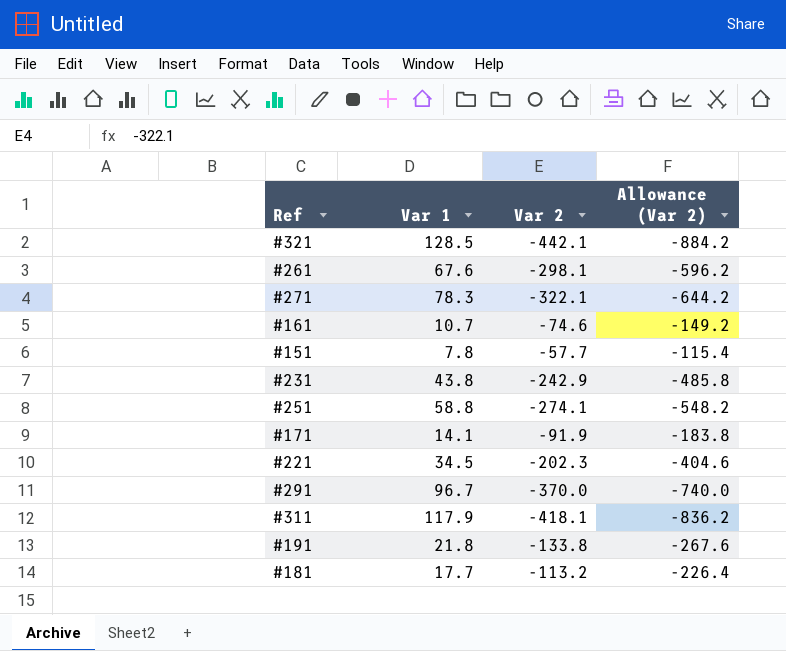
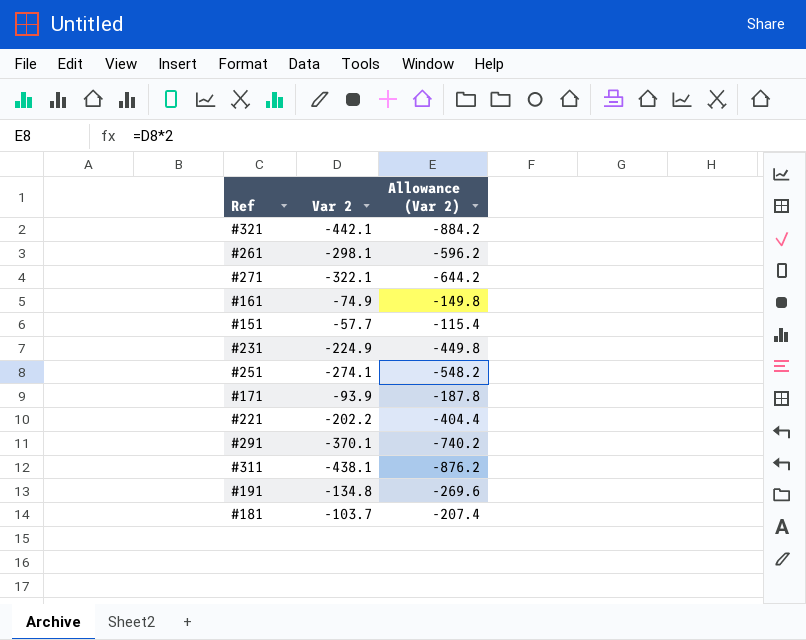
column Var 1 | position: 2 -> none
#161 | Var 2: -74.6 -> -74.9
#161 | Allowance (Var 2): -149.2 -> -149.8
#231 | Var 2: -242.9 -> -224.9
#231 | Allowance (Var 2): -485.8 -> -449.8
#171 | Var 2: -91.9 -> -93.9
#171 | Allowance (Var 2): -183.8 -> -187.8
#221 | Var 2: -202.3 -> -202.2
#221 | Allowance (Var 2): -404.6 -> -404.4
#291 | Var 2: -370.0 -> -370.1
#291 | Allowance (Var 2): -740.0 -> -740.2
#311 | Var 2: -418.1 -> -438.1
#311 | Allowance (Var 2): -836.2 -> -876.2
#191 | Var 2: -133.8 -> -134.8
#191 | Allowance (Var 2): -267.6 -> -269.6
#181 | Var 2: -113.2 -> -103.7
#181 | Allowance (Var 2): -226.4 -> -207.4

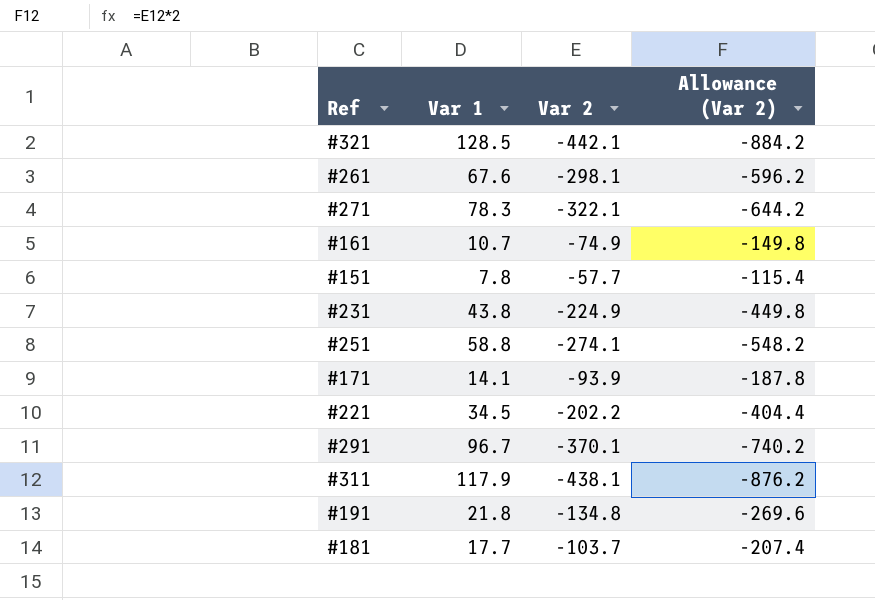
column Var 1 | position: none -> 2

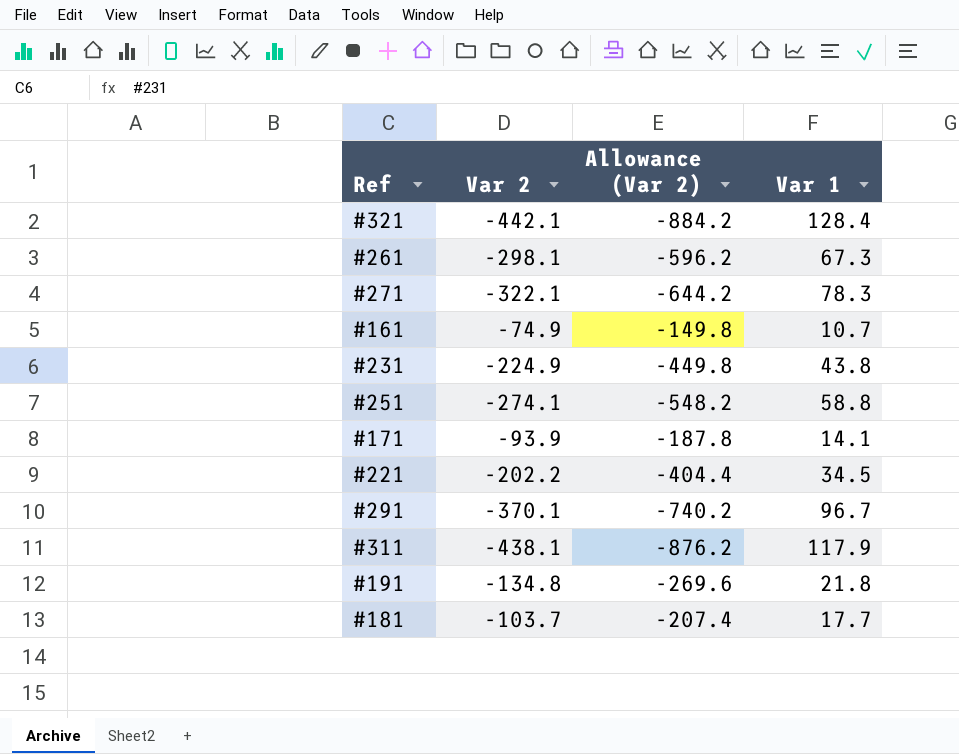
column Var 1 | position: 2 -> 4
row #151: 7.8 | -57.7 | -115.4 -> none
#321 | Var 1: 128.5 -> 128.4
#261 | Var 1: 67.6 -> 67.3

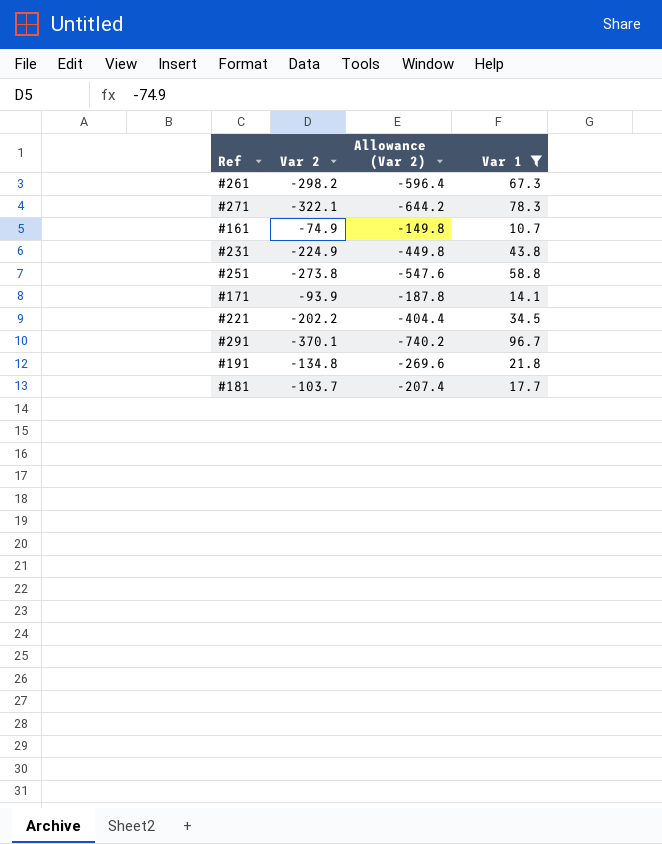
filter: none -> Var 1 <= 96.7
#261 | Var 2: -298.1 -> -298.2
#261 | Allowance (Var 2): -596.2 -> -596.4
#251 | Var 2: -274.1 -> -273.8
#251 | Allowance (Var 2): -548.2 -> -547.6

